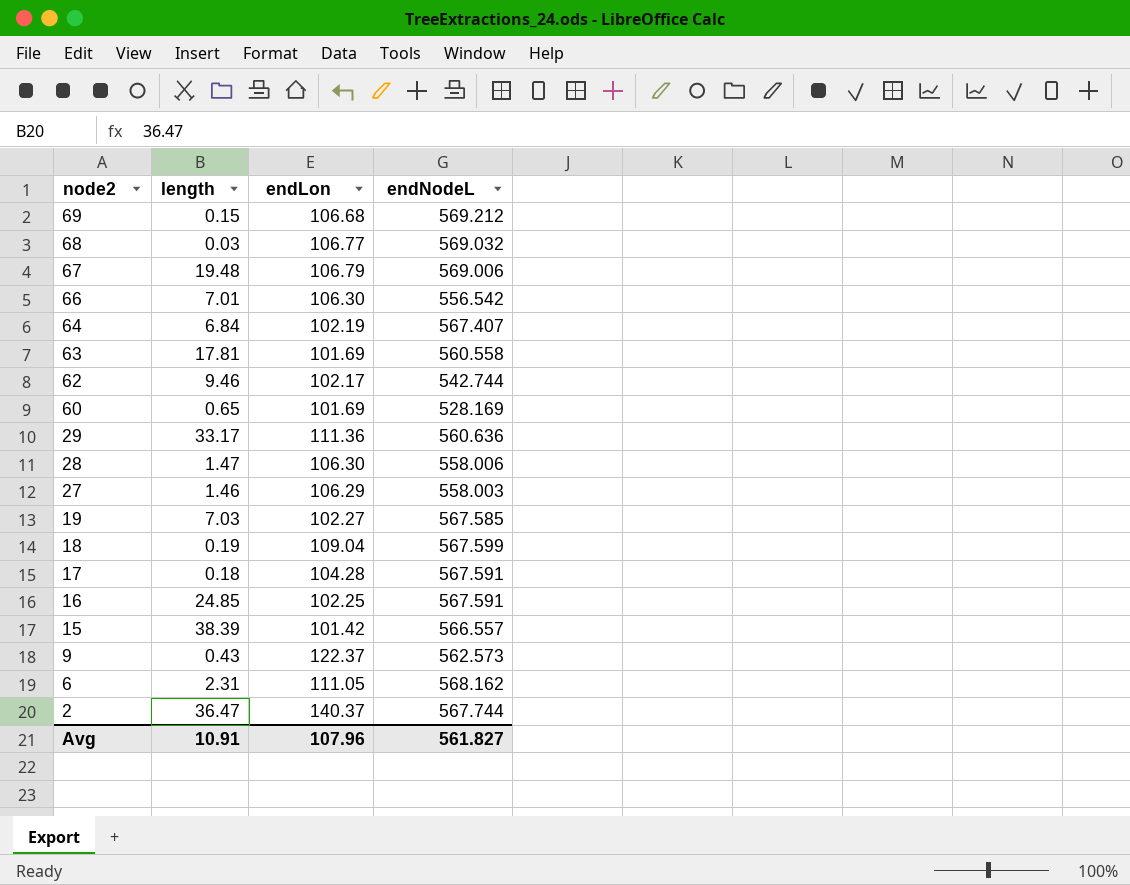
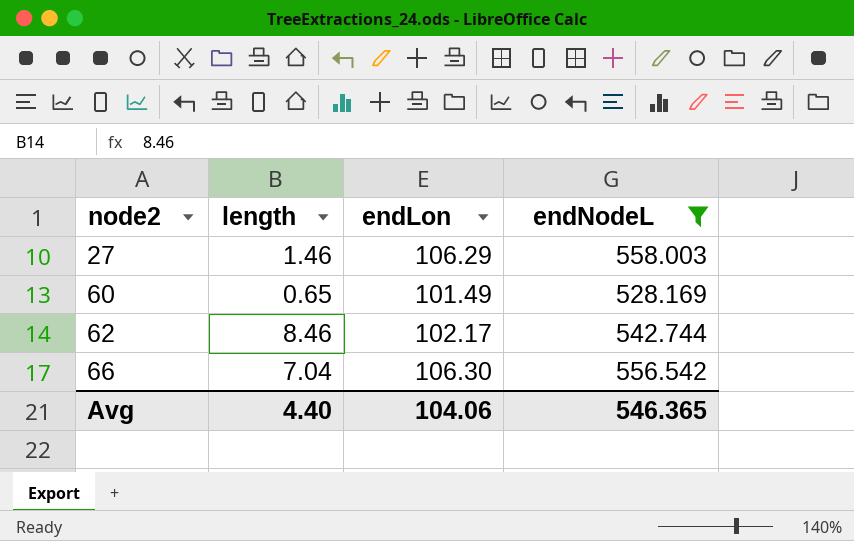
filter: none -> endNodeL <= 558.003
row order: node2 descending -> node2 ascending
60 | endLon: 101.69 -> 101.49
62 | length: 9.46 -> 8.46
66 | length: 7.01 -> 7.04
Avg | length: 10.91 -> 4.40
Avg | endLon: 107.96 -> 104.06
Avg | endNodeL: 561.827 -> 546.365

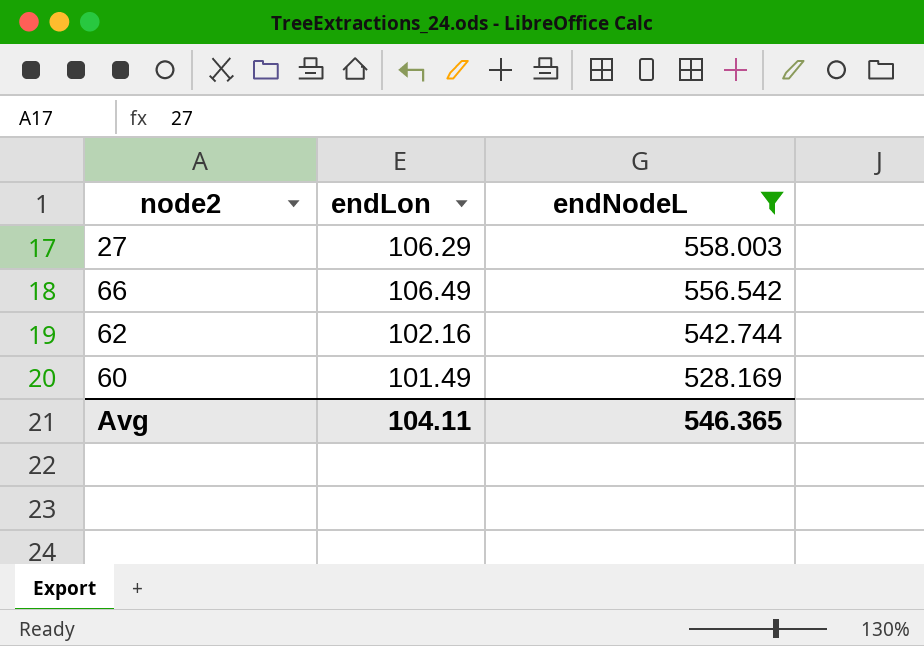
row order: node2 ascending -> endNodeL descending
column length | position: 2 -> none
66 | endLon: 106.30 -> 106.49
62 | endLon: 102.17 -> 102.16
Avg | endLon: 104.06 -> 104.11

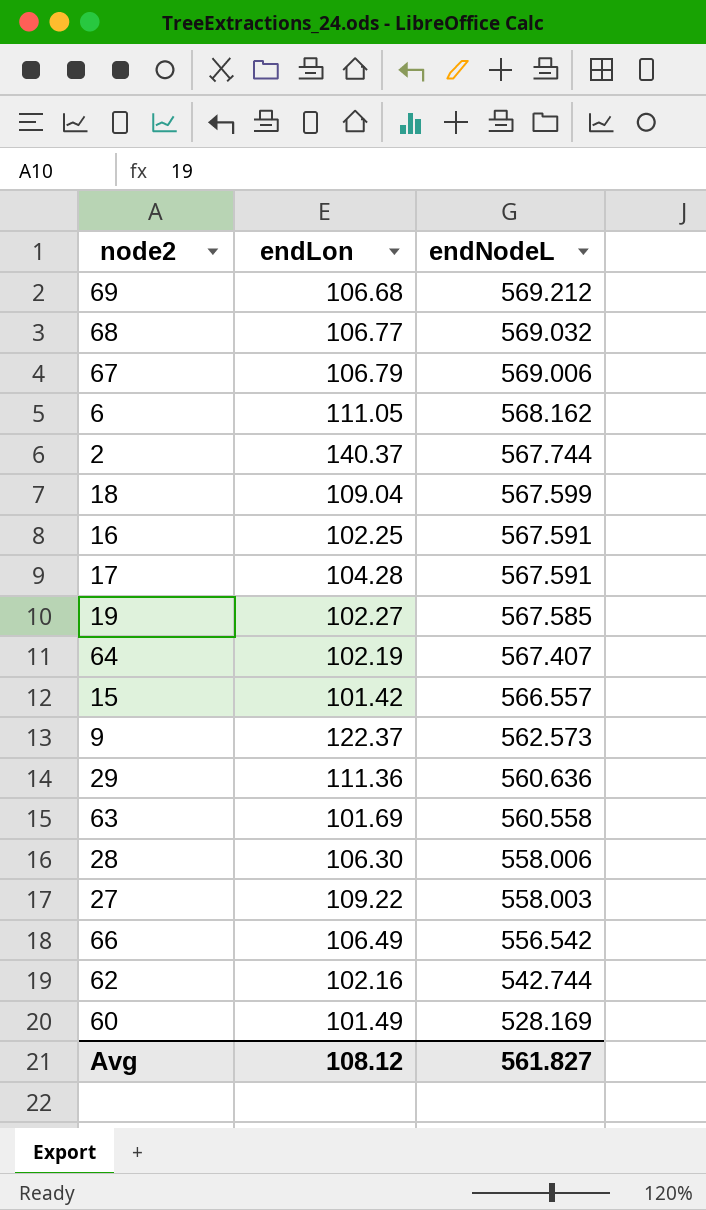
filter: endNodeL <= 558.003 -> none
27 | endLon: 106.29 -> 109.22
Avg | endLon: 104.11 -> 108.12
Avg | endNodeL: 546.365 -> 561.827

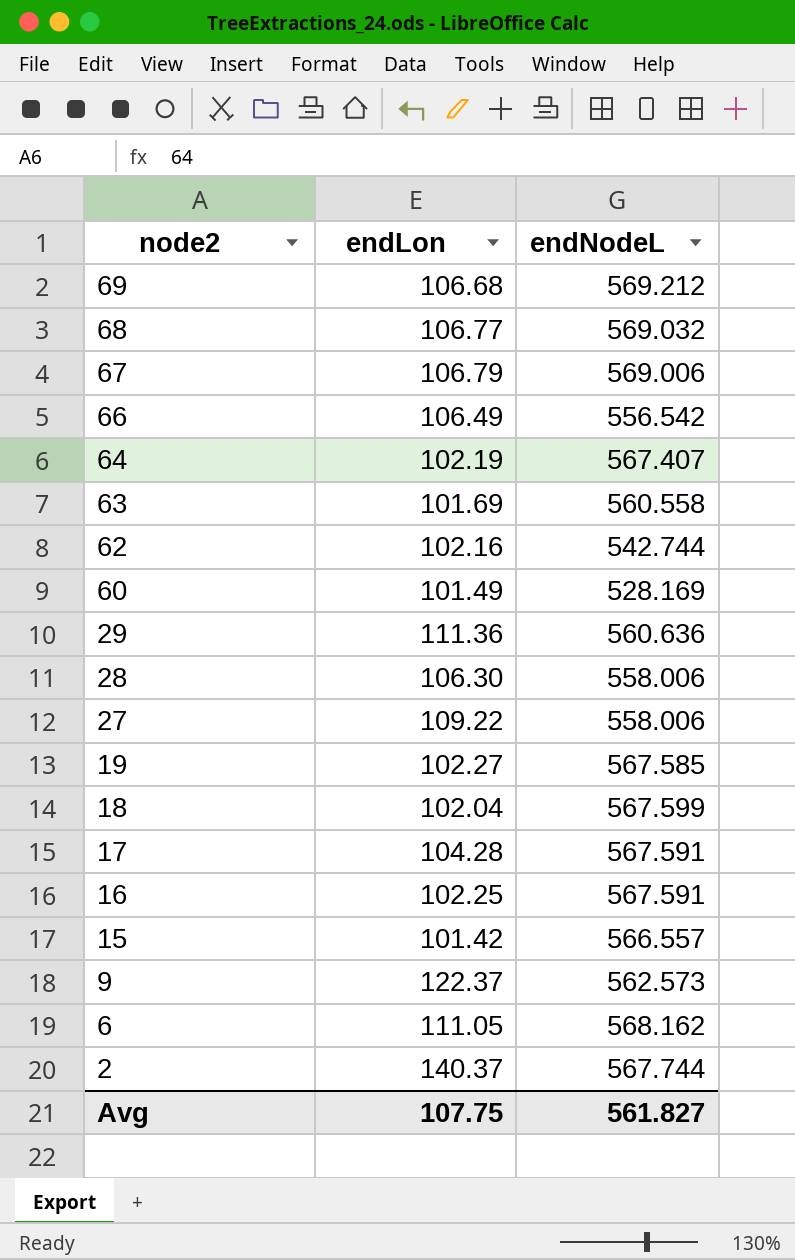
row order: endNodeL descending -> node2 descending
27 | endNodeL: 558.003 -> 558.006
18 | endLon: 109.04 -> 102.04
Avg | endLon: 108.12 -> 107.75

